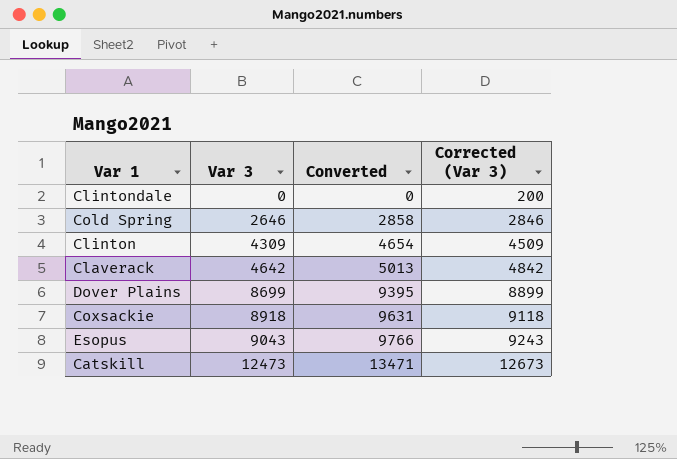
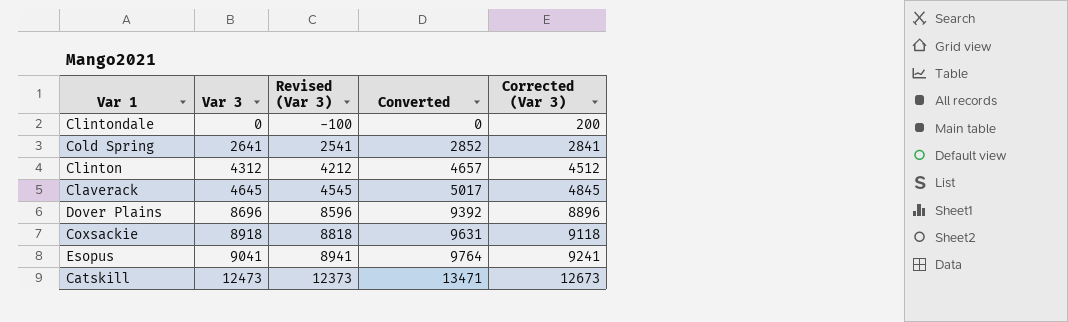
column Revised (Var 3) | formula: none -> [Var 3] - 100
Cold Spring | Var 3: 2646 -> 2641
Cold Spring | Converted: 2858 -> 2852
Cold Spring | Corrected (Var 3): 2846 -> 2841
Clinton | Var 3: 4309 -> 4312
Clinton | Converted: 4654 -> 4657
Clinton | Corrected (Var 3): 4509 -> 4512
Claverack | Var 3: 4642 -> 4645
Claverack | Converted: 5013 -> 5017
Claverack | Corrected (Var 3): 4842 -> 4845
Dover Plains | Var 3: 8699 -> 8696
Dover Plains | Converted: 9395 -> 9392
Dover Plains | Corrected (Var 3): 8899 -> 8896
Esopus | Var 3: 9043 -> 9041
Esopus | Converted: 9766 -> 9764
Esopus | Corrected (Var 3): 9243 -> 9241

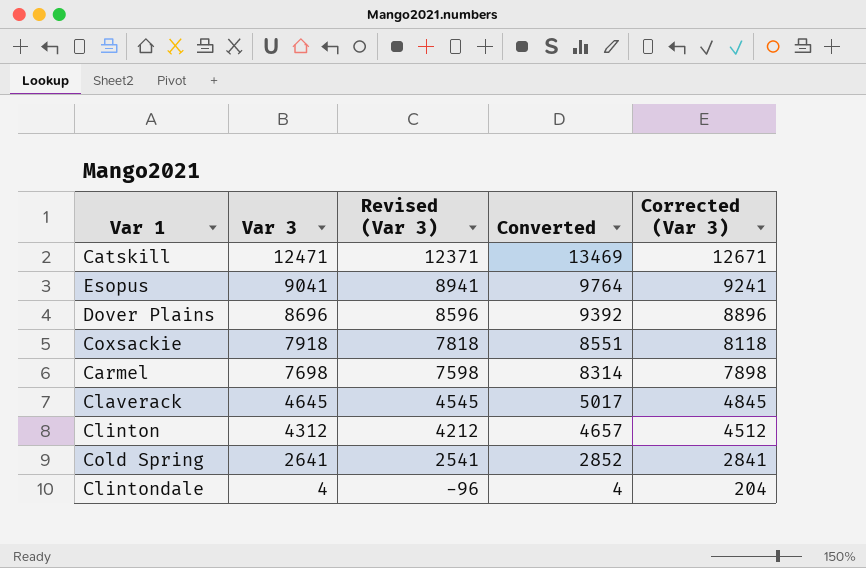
row order: Var 3 ascending -> Var 3 descending
Catskill | Var 3: 12473 -> 12471
Catskill | Revised (Var 3): 12373 -> 12371
Catskill | Converted: 13471 -> 13469
Catskill | Corrected (Var 3): 12673 -> 12671
Coxsackie | Var 3: 8918 -> 7918
Coxsackie | Revised (Var 3): 8818 -> 7818
Coxsackie | Converted: 9631 -> 8551
Coxsackie | Corrected (Var 3): 9118 -> 8118
row Carmel: none -> 7698 | 7598 | 8314 | 7898
Clintondale | Var 3: 0 -> 4
Clintondale | Revised (Var 3): -100 -> -96
Clintondale | Converted: 0 -> 4
Clintondale | Corrected (Var 3): 200 -> 204

